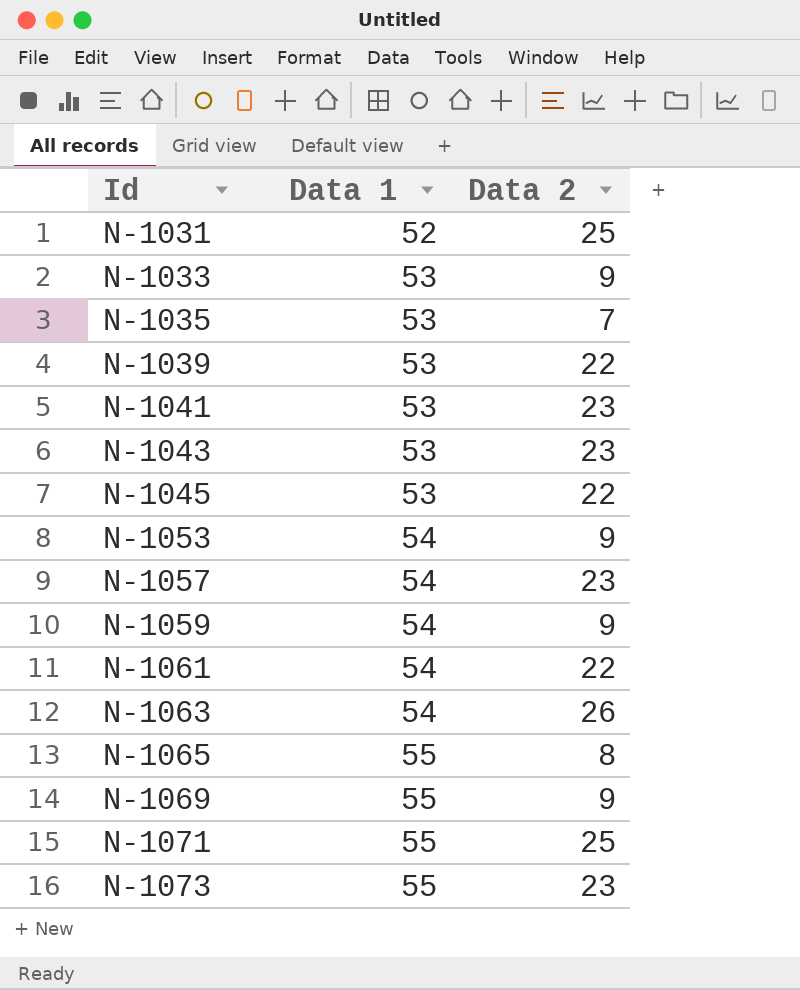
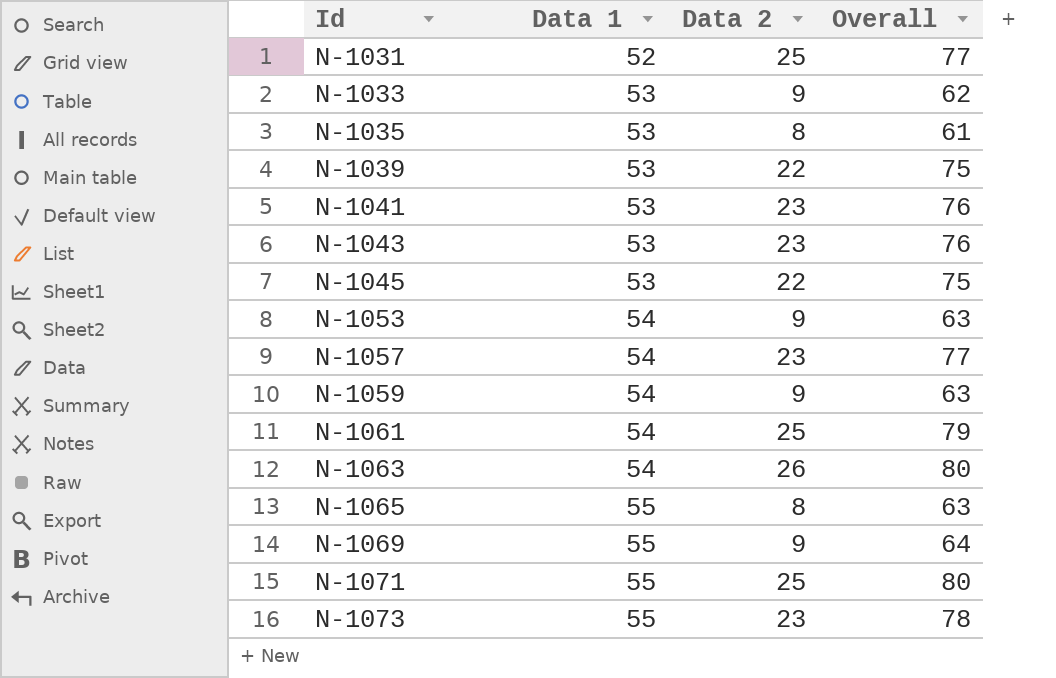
column Overall | formula: none -> [Data 1] + [Data 2]
N-1035 | Data 2: 7 -> 8
N-1061 | Data 2: 22 -> 25

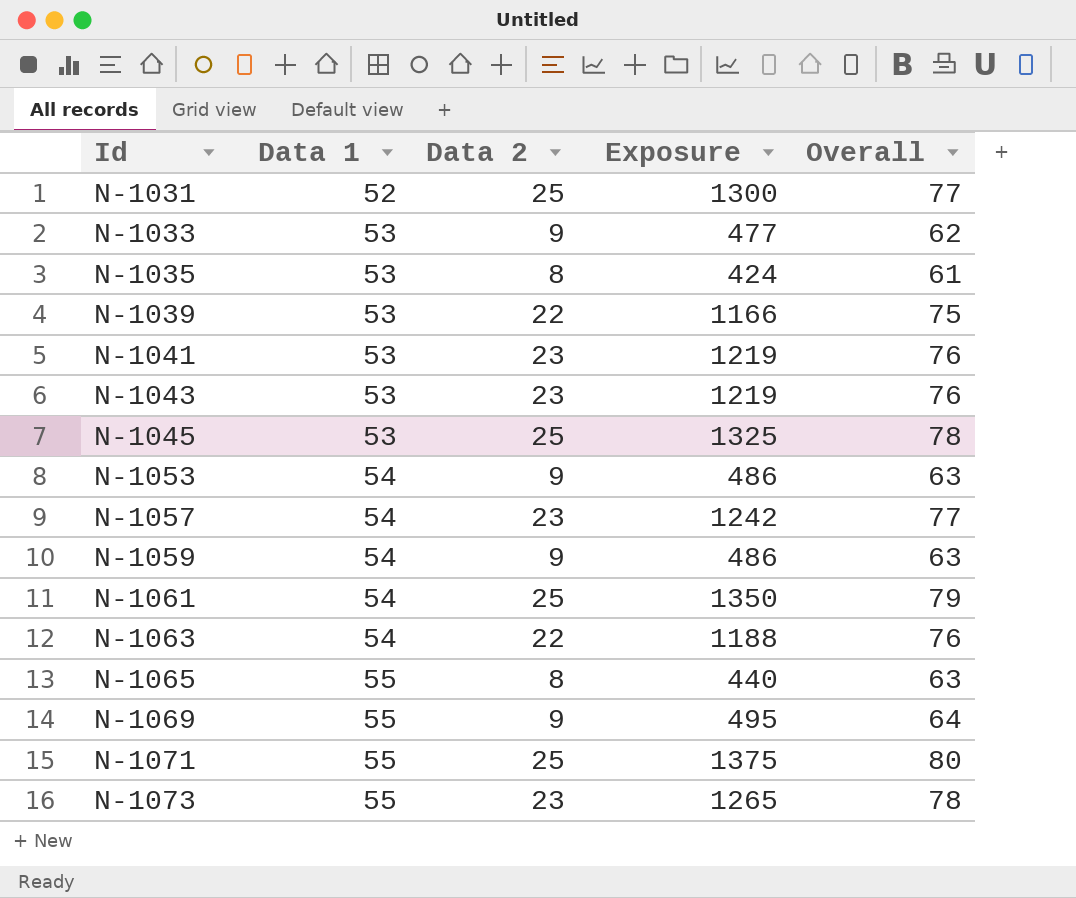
column Exposure | formula: none -> [Data 1] * [Data 2]
N-1045 | Data 2: 22 -> 25
N-1045 | Overall: 75 -> 78
N-1063 | Data 2: 26 -> 22
N-1063 | Overall: 80 -> 76

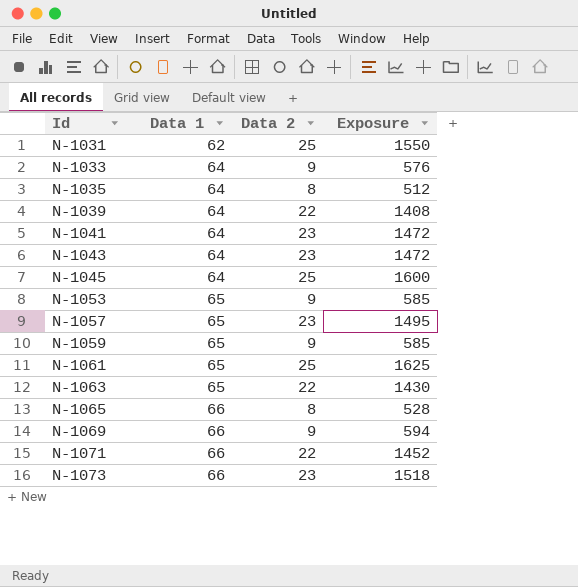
column Overall | formula: [Data 1] + [Data 2] -> none
N-1031 | Data 1: 52 -> 62
N-1031 | Exposure: 1300 -> 1550
N-1033 | Data 1: 53 -> 64
N-1033 | Exposure: 477 -> 576
N-1035 | Data 1: 53 -> 64
N-1035 | Exposure: 424 -> 512
N-1039 | Data 1: 53 -> 64
N-1039 | Exposure: 1166 -> 1408
N-1041 | Data 1: 53 -> 64
N-1041 | Exposure: 1219 -> 1472
N-1043 | Data 1: 53 -> 64
N-1043 | Exposure: 1219 -> 1472
N-1045 | Data 1: 53 -> 64
N-1045 | Exposure: 1325 -> 1600
N-1053 | Data 1: 54 -> 65
N-1053 | Exposure: 486 -> 585
N-1057 | Data 1: 54 -> 65
N-1057 | Exposure: 1242 -> 1495
N-1059 | Data 1: 54 -> 65
N-1059 | Exposure: 486 -> 585
N-1061 | Data 1: 54 -> 65
N-1061 | Exposure: 1350 -> 1625
N-1063 | Data 1: 54 -> 65
N-1063 | Exposure: 1188 -> 1430
N-1065 | Data 1: 55 -> 66
N-1065 | Exposure: 440 -> 528
N-1069 | Data 1: 55 -> 66
N-1069 | Exposure: 495 -> 594
N-1071 | Data 1: 55 -> 66
N-1071 | Data 2: 25 -> 22
N-1071 | Exposure: 1375 -> 1452
N-1073 | Data 1: 55 -> 66
N-1073 | Exposure: 1265 -> 1518

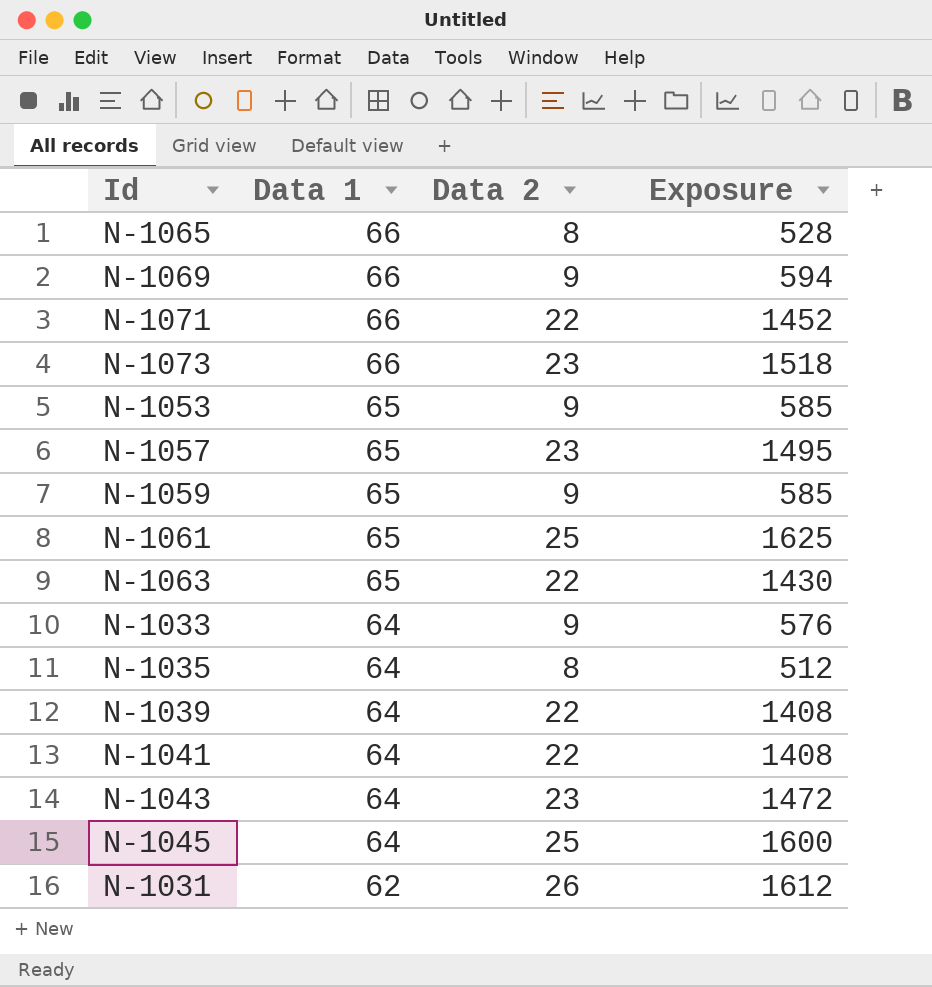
row order: Id ascending -> Data 1 descending
N-1041 | Data 2: 23 -> 22
N-1041 | Exposure: 1472 -> 1408
N-1031 | Data 2: 25 -> 26
N-1031 | Exposure: 1550 -> 1612

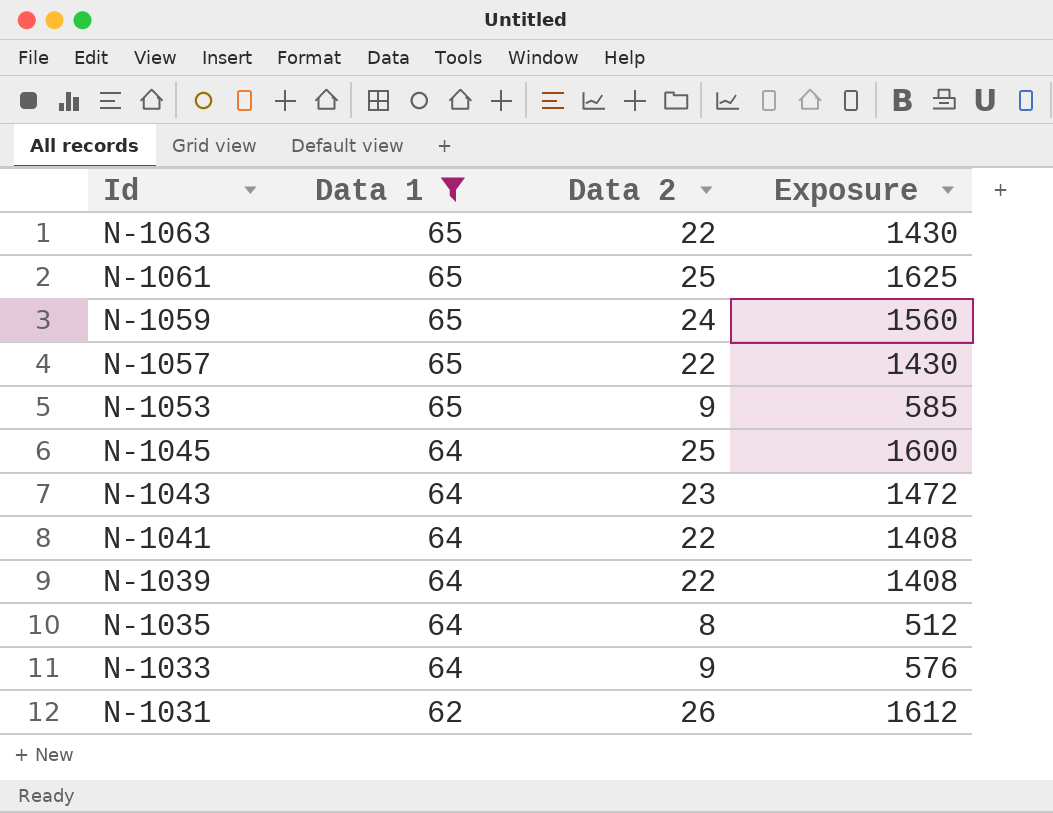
filter: none -> Data 1 != 66
row order: Data 1 descending -> Id descending
N-1059 | Data 2: 9 -> 24
N-1059 | Exposure: 585 -> 1560
N-1057 | Data 2: 23 -> 22
N-1057 | Exposure: 1495 -> 1430

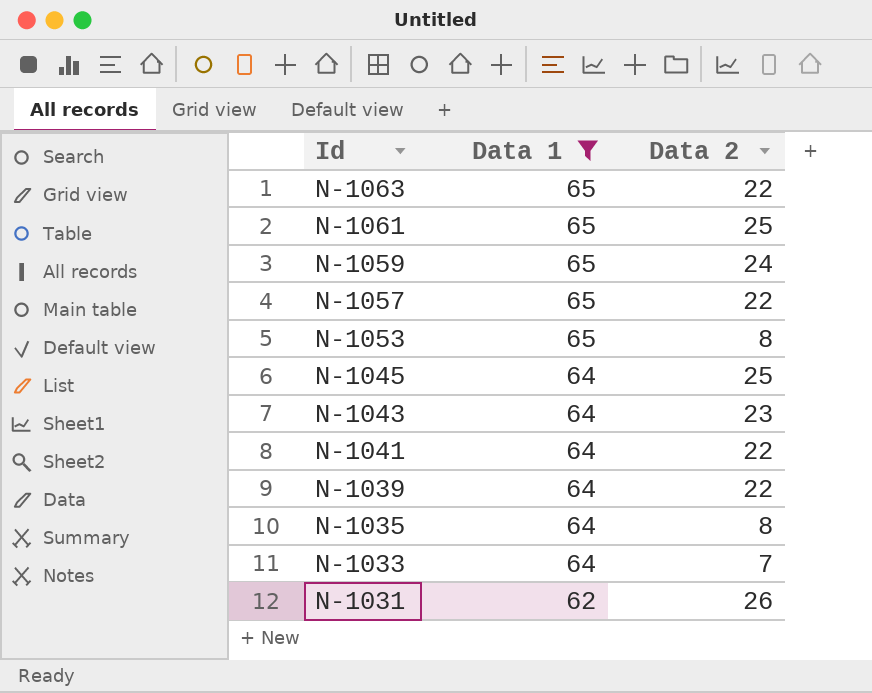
column Exposure | formula: [Data 1] * [Data 2] -> none
N-1053 | Data 2: 9 -> 8
N-1033 | Data 2: 9 -> 7

